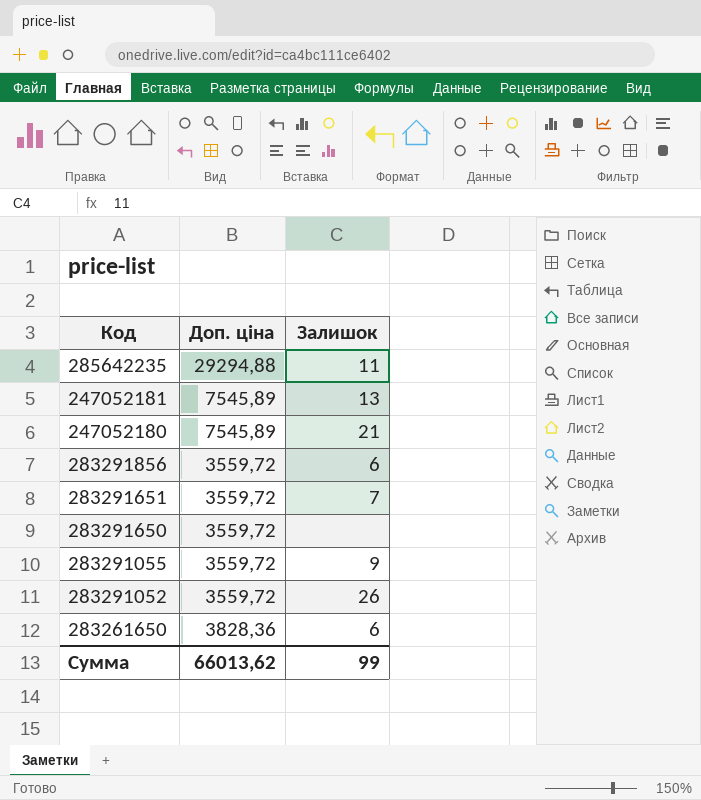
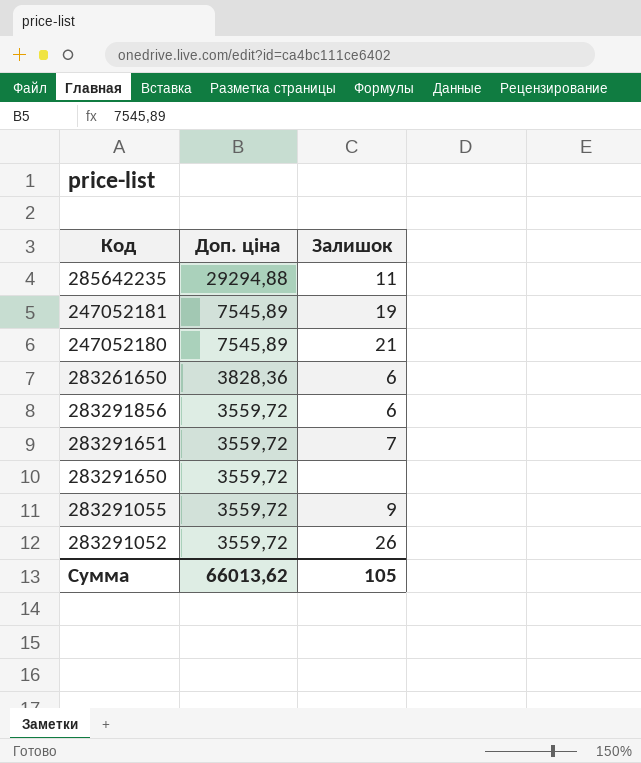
row order: none -> Доп. ціна descending
247052181 | Залишок: 13 -> 19
Сумма | Залишок: 99 -> 105

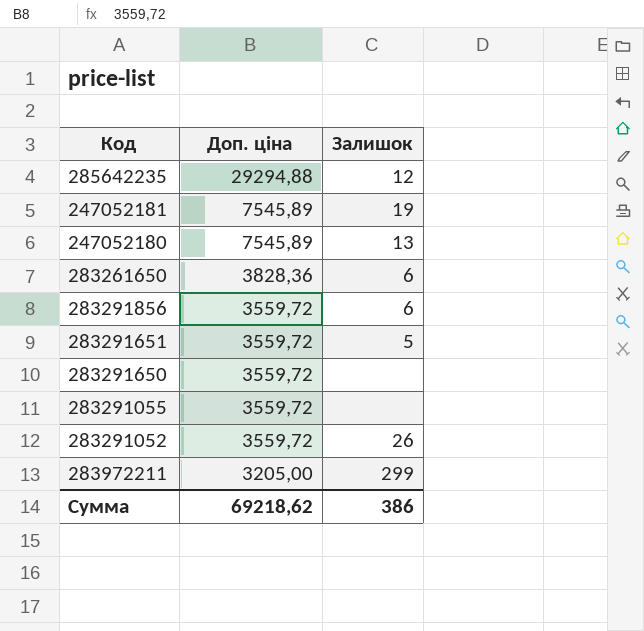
285642235 | Залишок: 11 -> 12
247052180 | Залишок: 21 -> 13
283291651 | Залишок: 7 -> 5
283291055 | Залишок: 9 -> none
row 283972211: none -> 3205,00 | 299
Сумма | Доп. ціна: 66013,62 -> 69218,62
Сумма | Залишок: 105 -> 386

